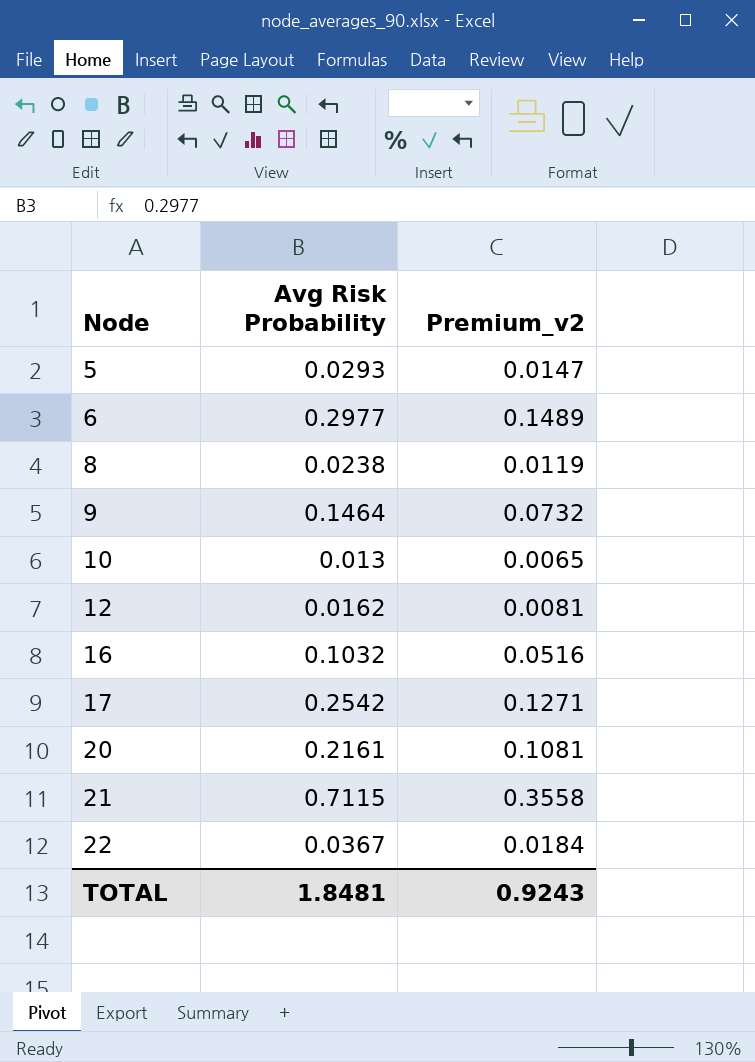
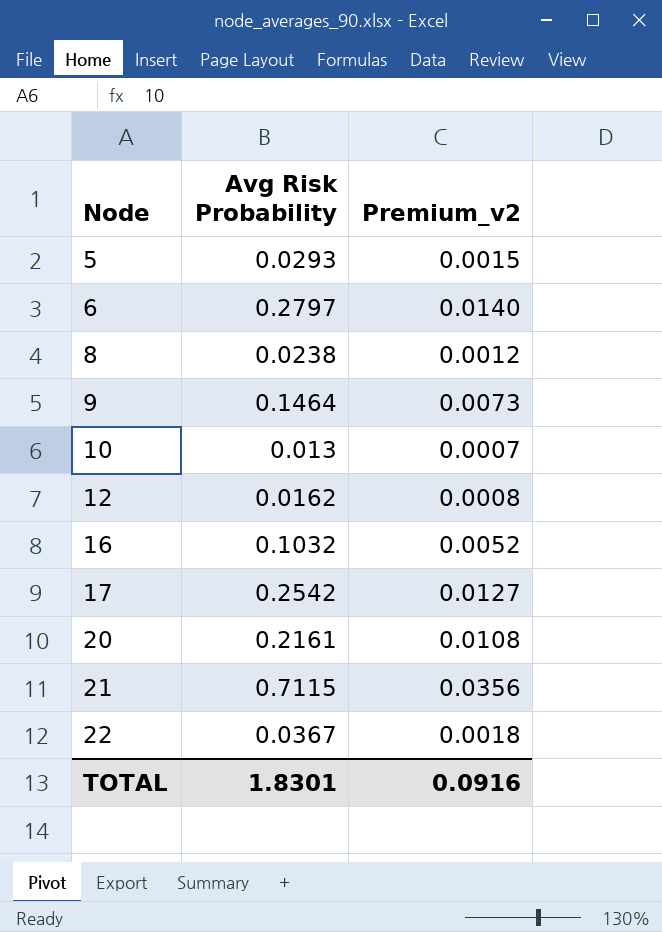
column Premium_v2 | formula: [Avg Risk Probability] * 0.5 -> [Avg Risk Probability] * 0.05
6 | Avg Risk Probability: 0.2977 -> 0.2797
TOTAL | Avg Risk Probability: 1.8481 -> 1.8301
TOTAL | Premium_v2: 0.9243 -> 0.0916

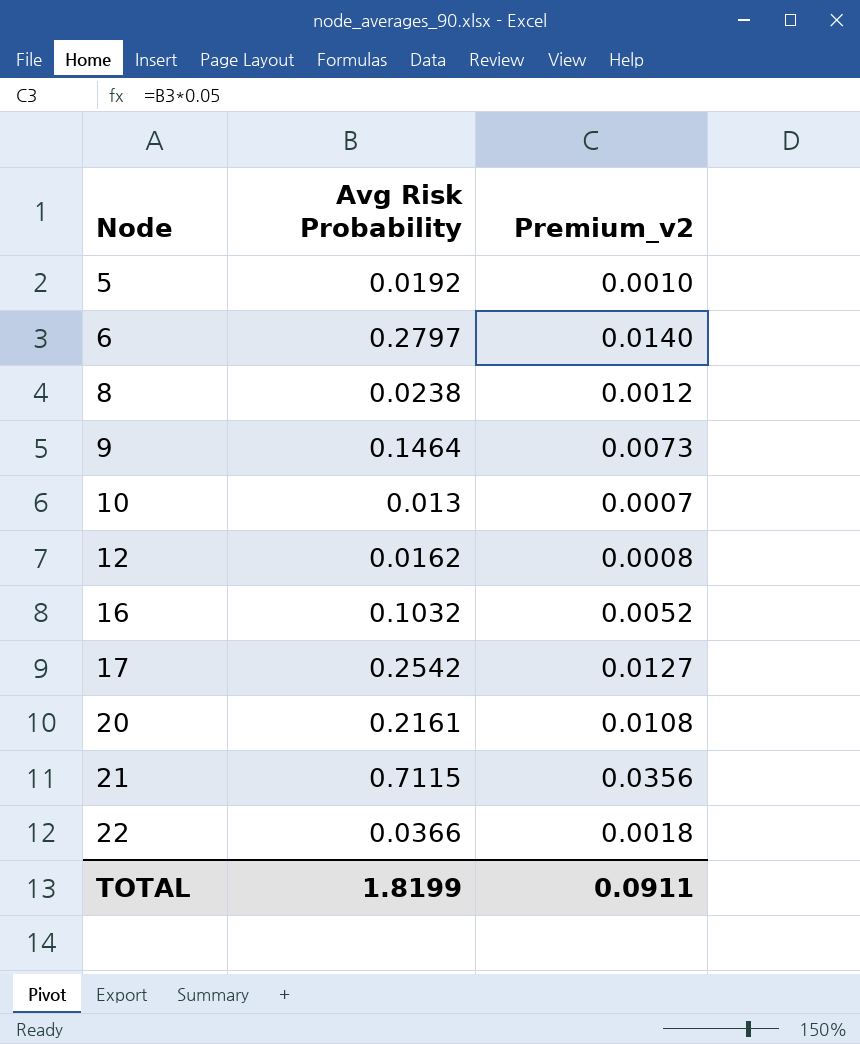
5 | Avg Risk Probability: 0.0293 -> 0.0192
5 | Premium_v2: 0.0015 -> 0.0010
22 | Avg Risk Probability: 0.0367 -> 0.0366
TOTAL | Avg Risk Probability: 1.8301 -> 1.8199
TOTAL | Premium_v2: 0.0916 -> 0.0911

